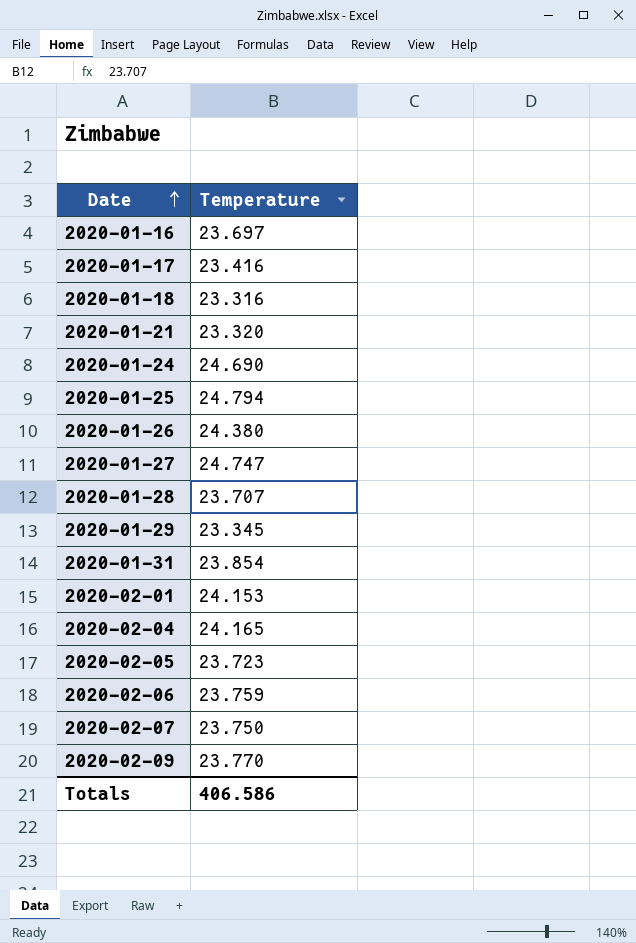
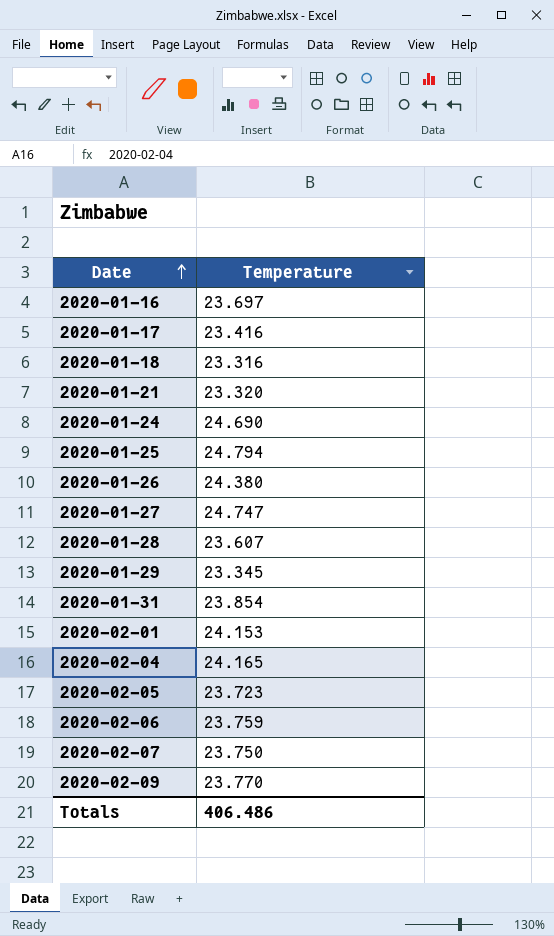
2020-01-28 | Temperature: 23.707 -> 23.607
Totals | Temperature: 406.586 -> 406.486

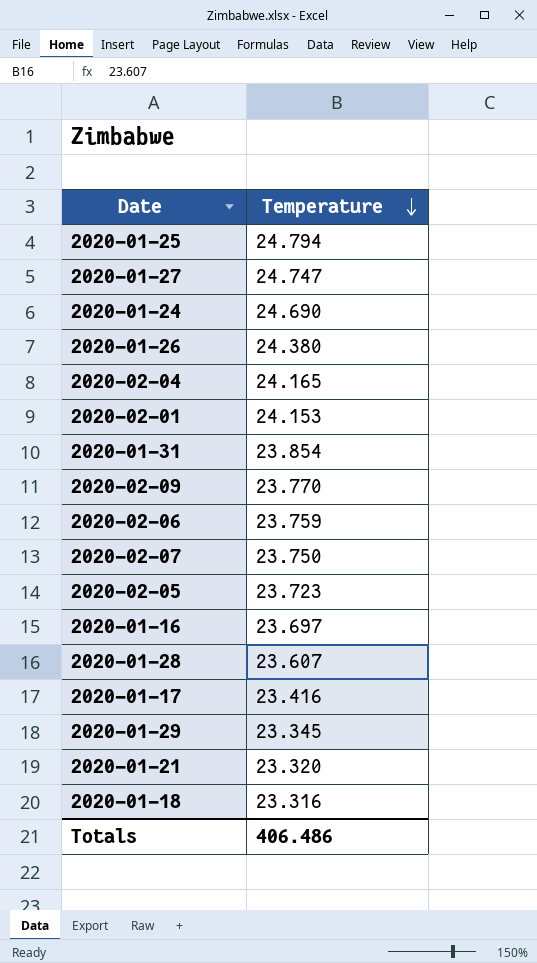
row order: Date ascending -> Temperature descending

